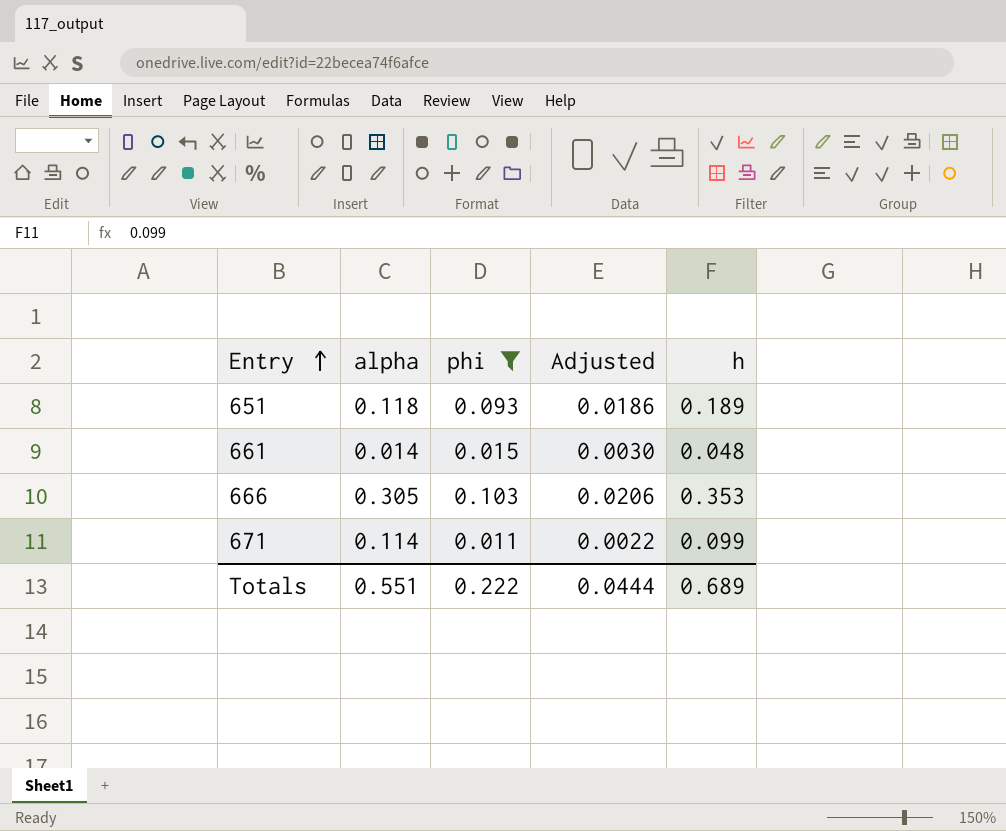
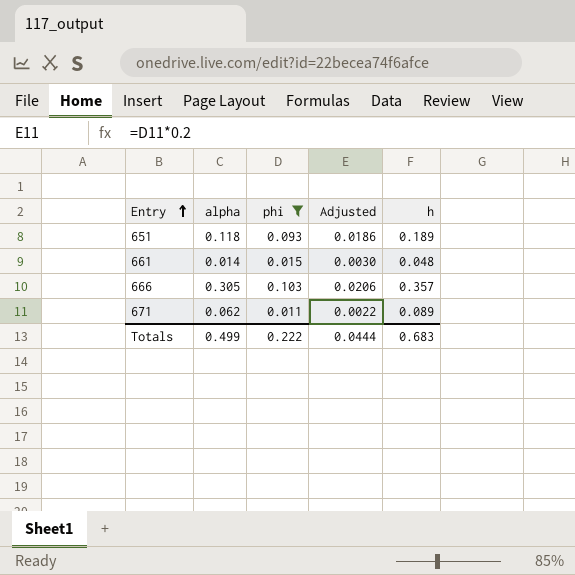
666 | h: 0.353 -> 0.357
671 | alpha: 0.114 -> 0.062
671 | h: 0.099 -> 0.089
Totals | alpha: 0.551 -> 0.499
Totals | h: 0.689 -> 0.683

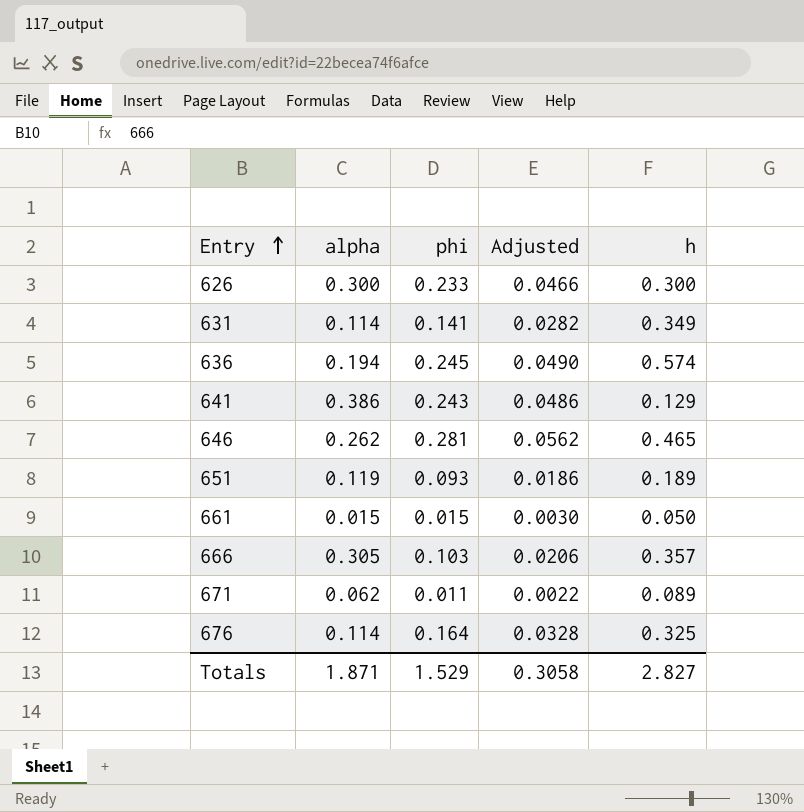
filter: phi <= 0.103 -> none
651 | alpha: 0.118 -> 0.119
661 | alpha: 0.014 -> 0.015
661 | h: 0.048 -> 0.050
Totals | alpha: 0.499 -> 1.871
Totals | phi: 0.222 -> 1.529
Totals | Adjusted: 0.0444 -> 0.3058
Totals | h: 0.683 -> 2.827

